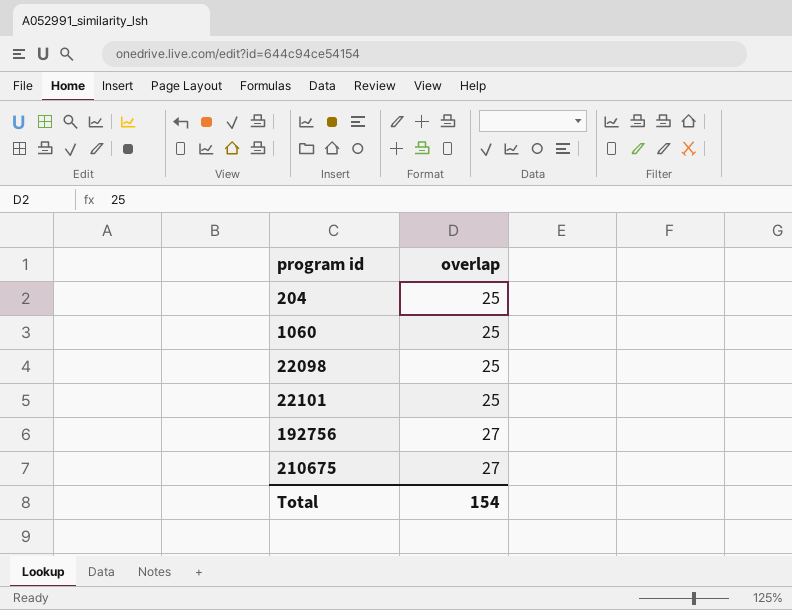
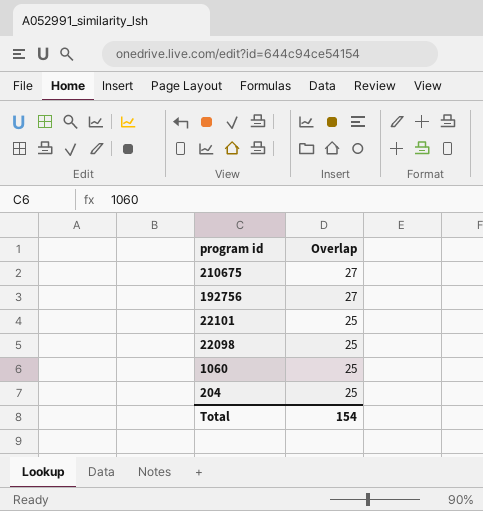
row order: program id ascending -> program id descending
column name: overlap -> Overlap

